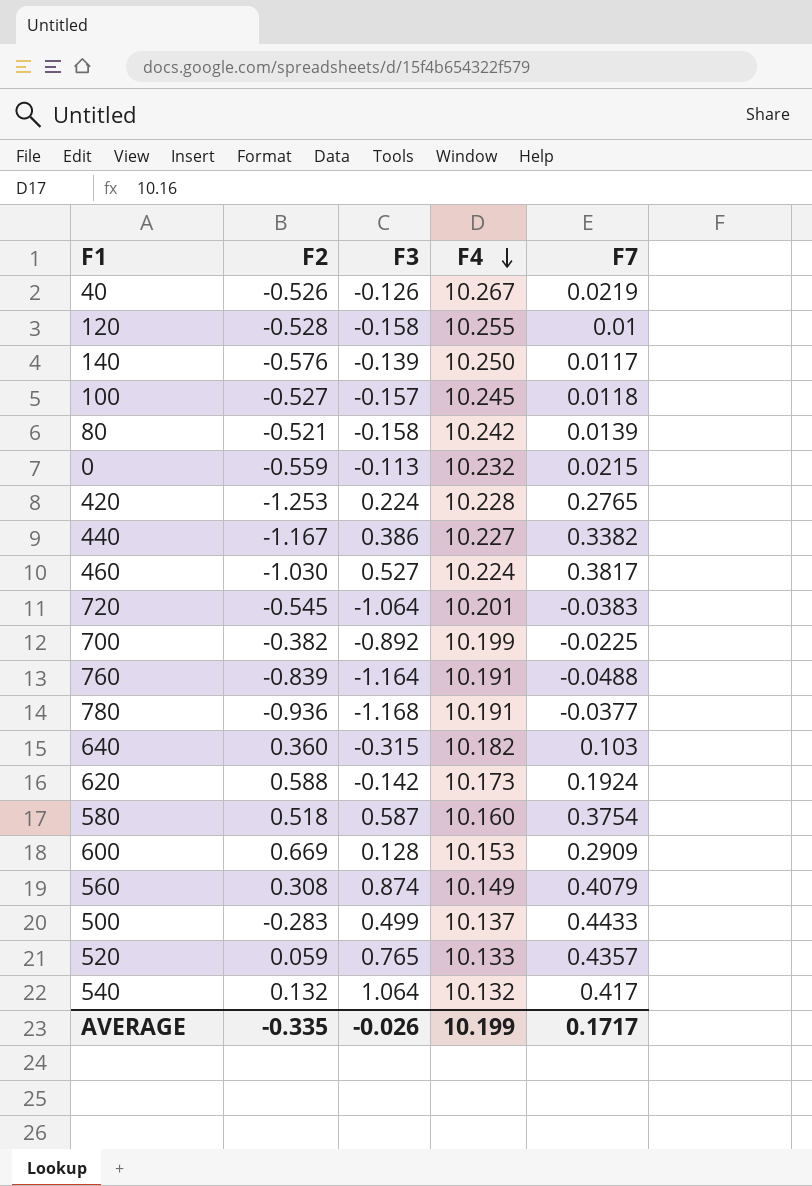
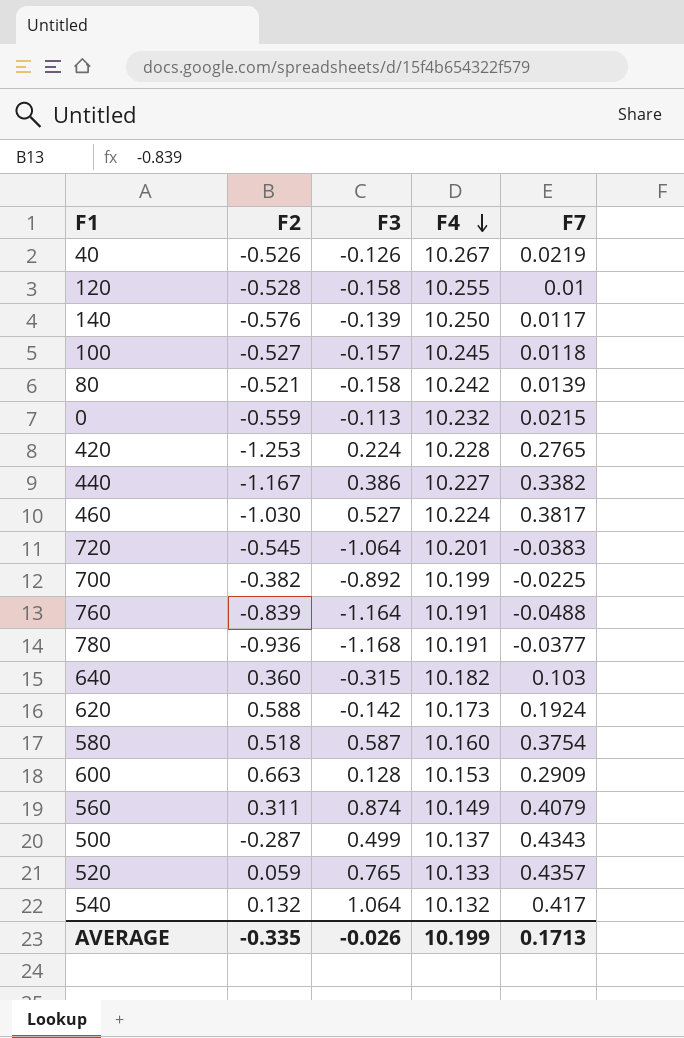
600 | F2: 0.669 -> 0.663
560 | F2: 0.308 -> 0.311
500 | F2: -0.283 -> -0.287
500 | F7: 0.4433 -> 0.4343
AVERAGE | F7: 0.1717 -> 0.1713

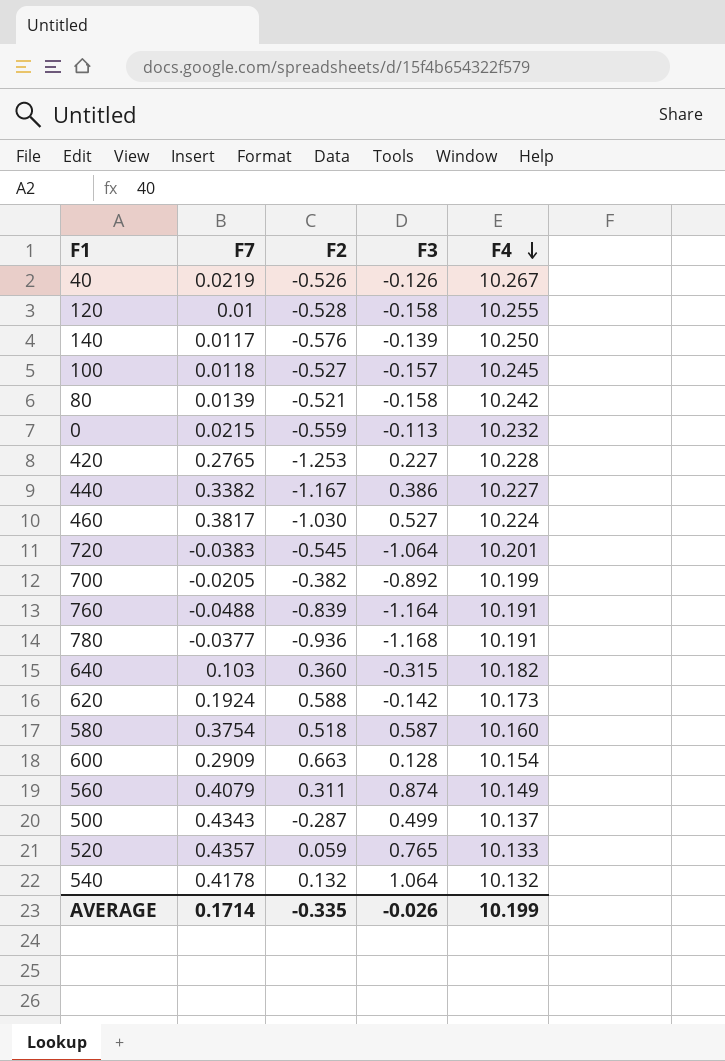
column F7 | position: 5 -> 2
420 | F3: 0.224 -> 0.227
700 | F7: -0.0225 -> -0.0205
600 | F4: 10.153 -> 10.154
540 | F7: 0.417 -> 0.4178
AVERAGE | F7: 0.1713 -> 0.1714

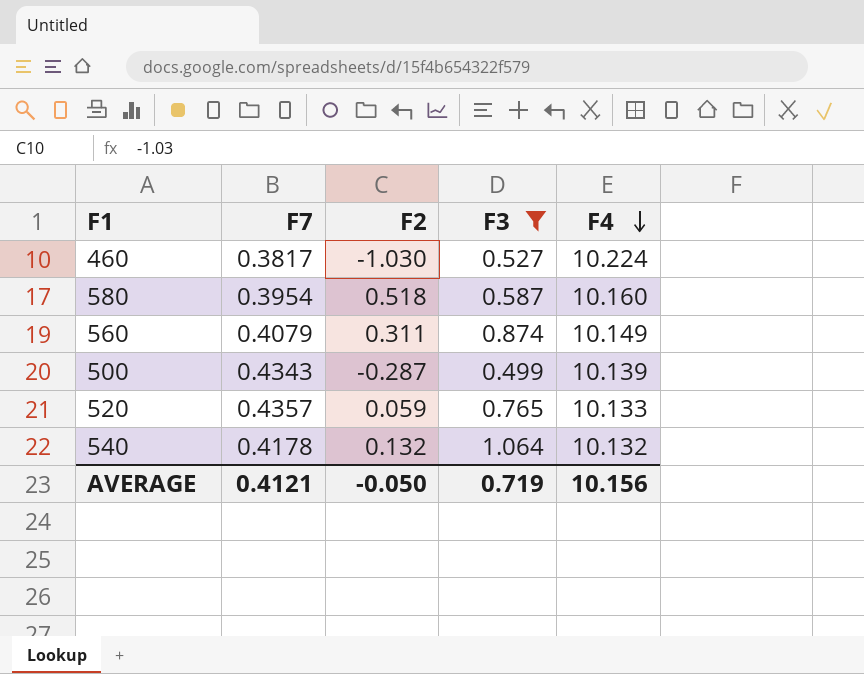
filter: none -> F3 >= 0.499
580 | F7: 0.3754 -> 0.3954
500 | F4: 10.137 -> 10.139
AVERAGE | F7: 0.1714 -> 0.4121
AVERAGE | F2: -0.335 -> -0.050
AVERAGE | F3: -0.026 -> 0.719
AVERAGE | F4: 10.199 -> 10.156

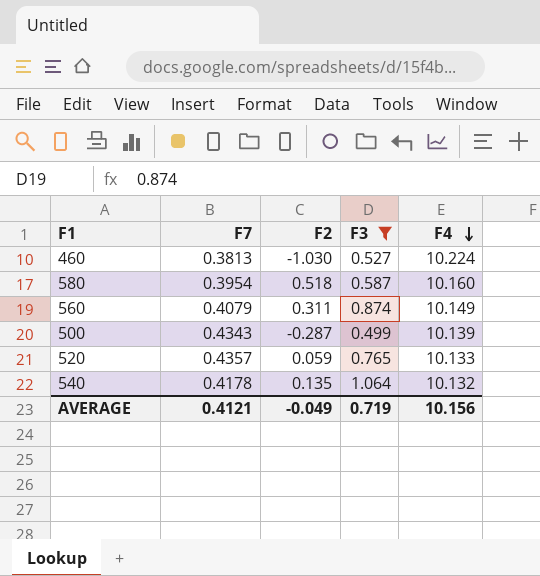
460 | F7: 0.3817 -> 0.3813
540 | F2: 0.132 -> 0.135
AVERAGE | F2: -0.050 -> -0.049

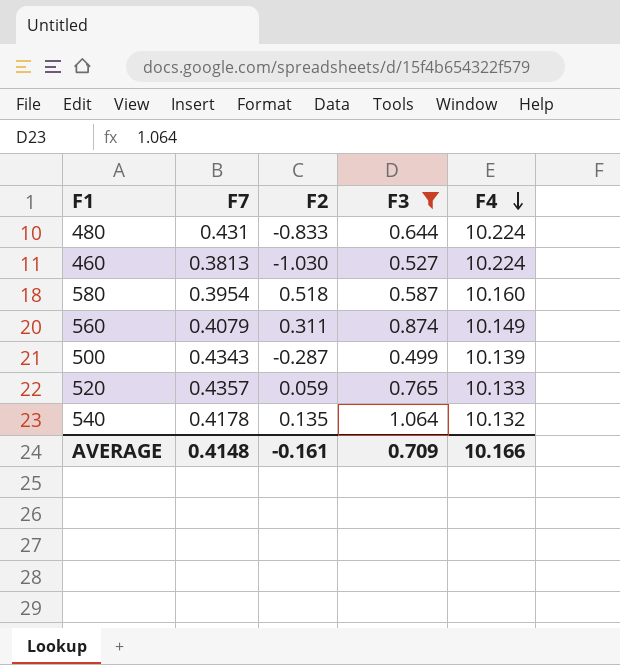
row 480: none -> 0.431 | -0.833 | 0.644 | 10.224
AVERAGE | F7: 0.4121 -> 0.4148
AVERAGE | F2: -0.049 -> -0.161
AVERAGE | F3: 0.719 -> 0.709
AVERAGE | F4: 10.156 -> 10.166

